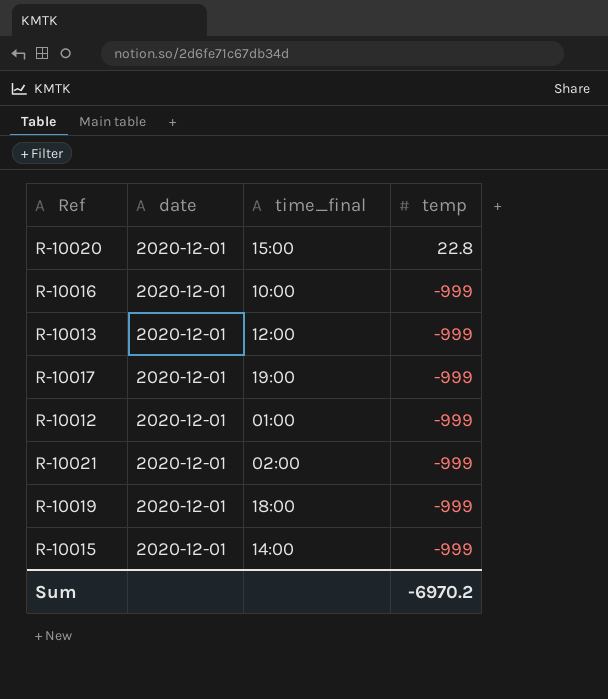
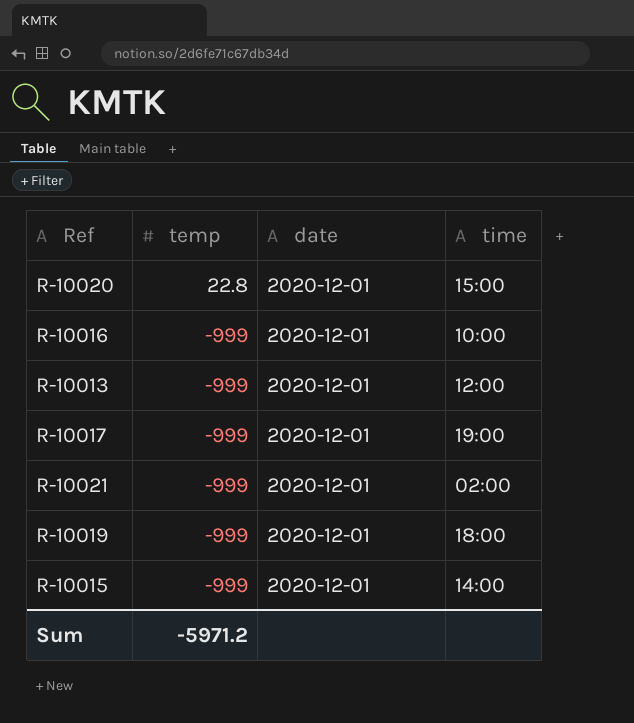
column temp | position: 4 -> 2
column name: time_final -> time
row R-10012: 2020-12-01 | 01:00 | -999 -> none
Sum | temp: -6970.2 -> -5971.2

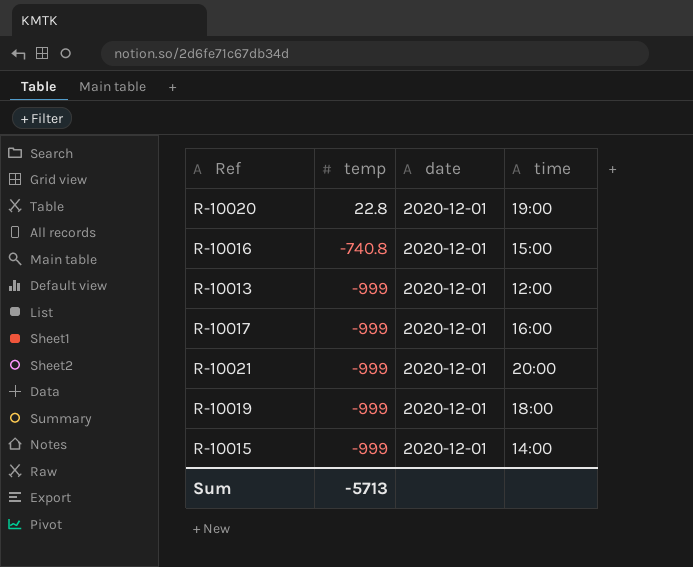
R-10020 | time: 15:00 -> 19:00
R-10016 | temp: -999 -> -740.8
R-10016 | time: 10:00 -> 15:00
R-10017 | time: 19:00 -> 16:00
R-10021 | time: 02:00 -> 20:00
Sum | temp: -5971.2 -> -5713

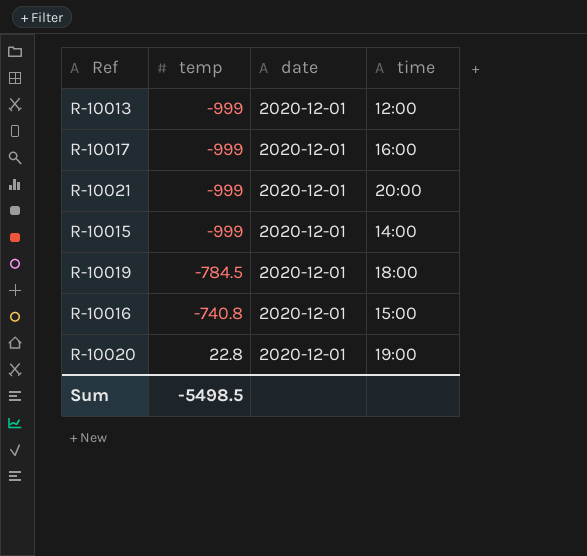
row order: temp descending -> temp ascending
R-10019 | temp: -999 -> -784.5
Sum | temp: -5713 -> -5498.5

